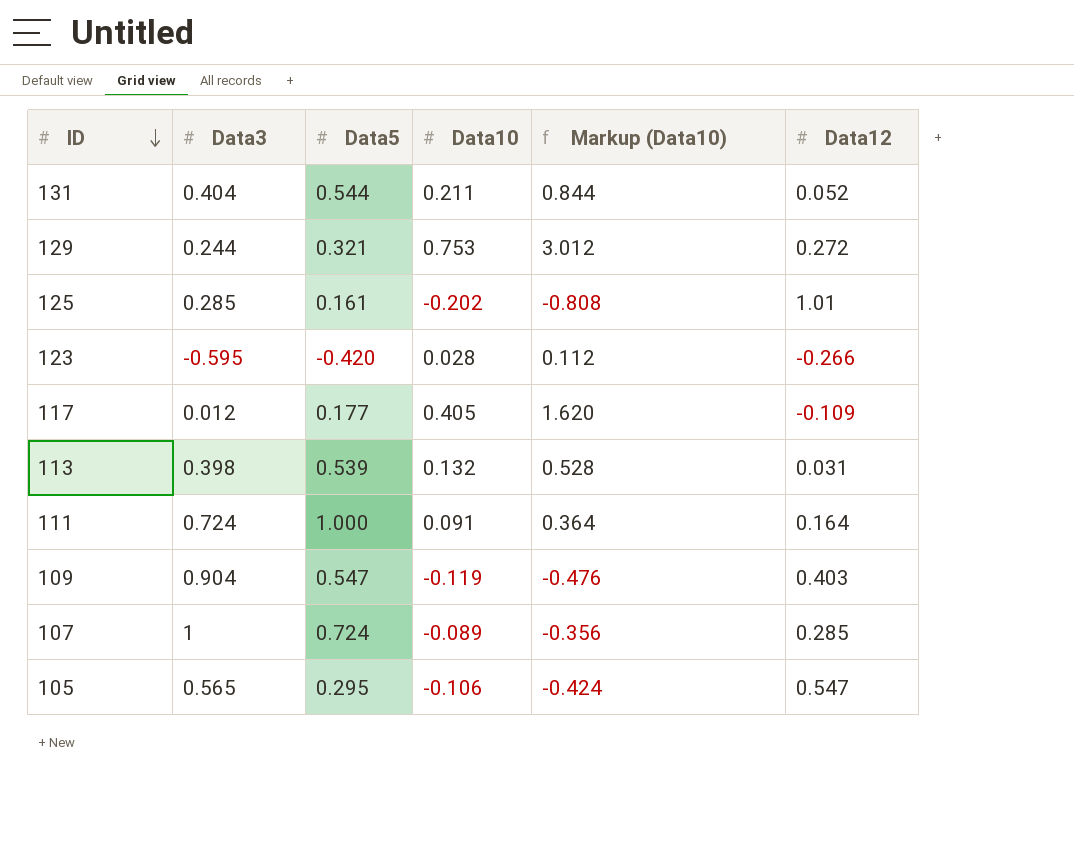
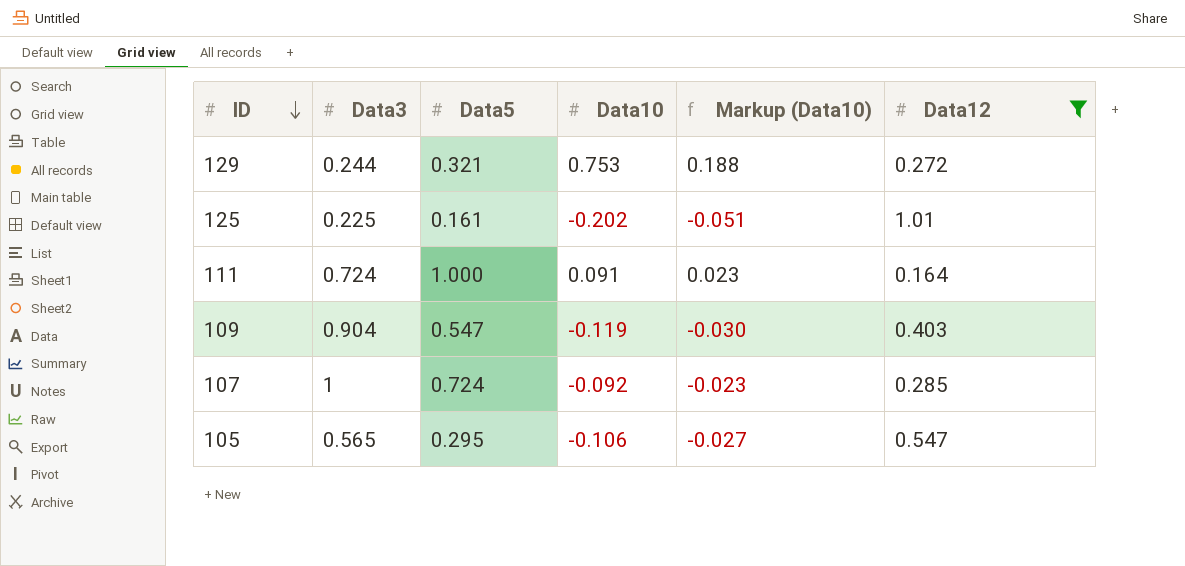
filter: none -> Data12 >= 0.164
column Markup (Data10) | formula: [Data10] * 4 -> [Data10] * 0.25
125 | Data3: 0.285 -> 0.225
107 | Data10: -0.089 -> -0.092

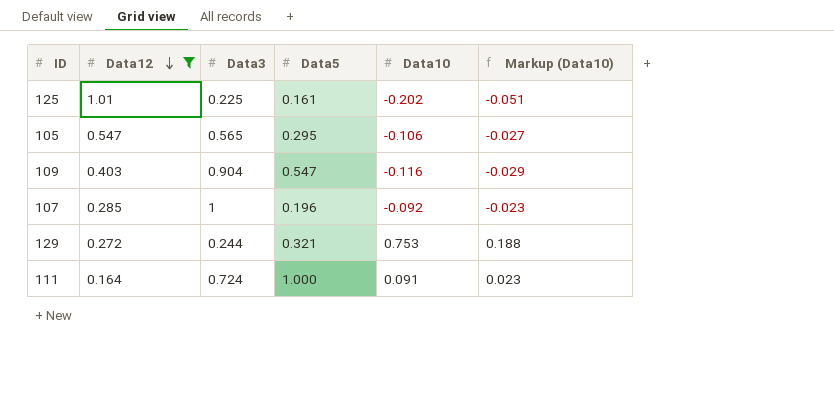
row order: ID descending -> Data12 descending
column Data12 | position: 6 -> 2
109 | Data10: -0.119 -> -0.116
109 | Markup (Data10): -0.030 -> -0.029
107 | Data5: 0.724 -> 0.196

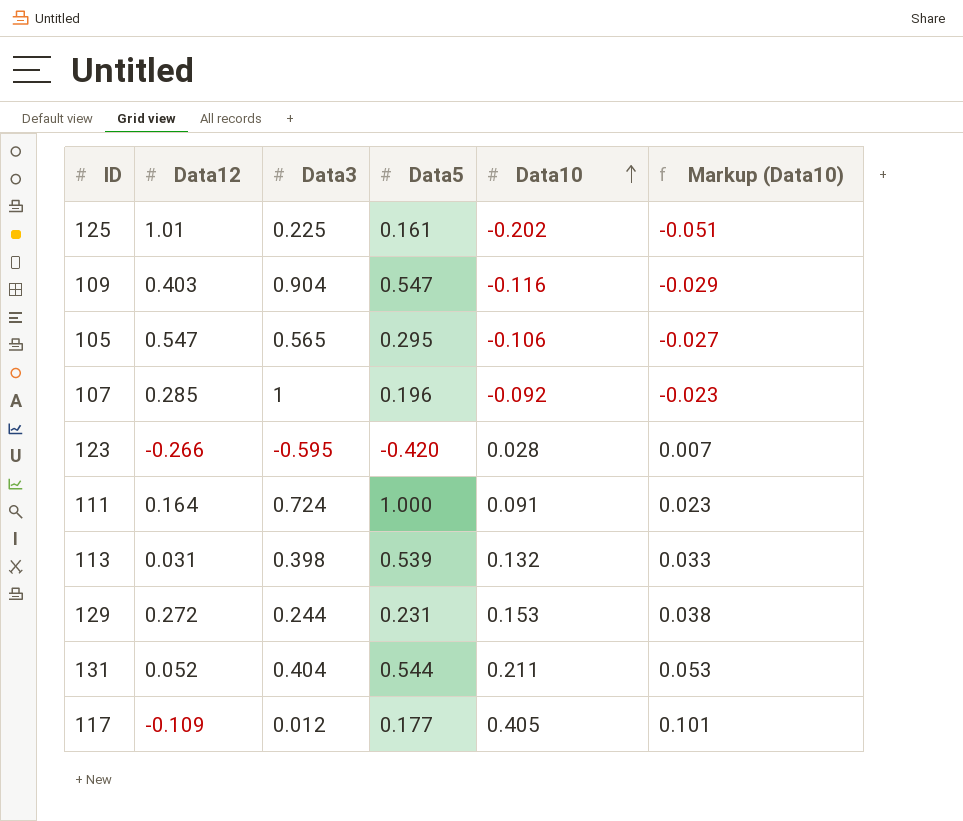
filter: Data12 >= 0.164 -> none
row order: Data12 descending -> Data10 ascending
129 | Data5: 0.321 -> 0.231
129 | Data10: 0.753 -> 0.153
129 | Markup (Data10): 0.188 -> 0.038

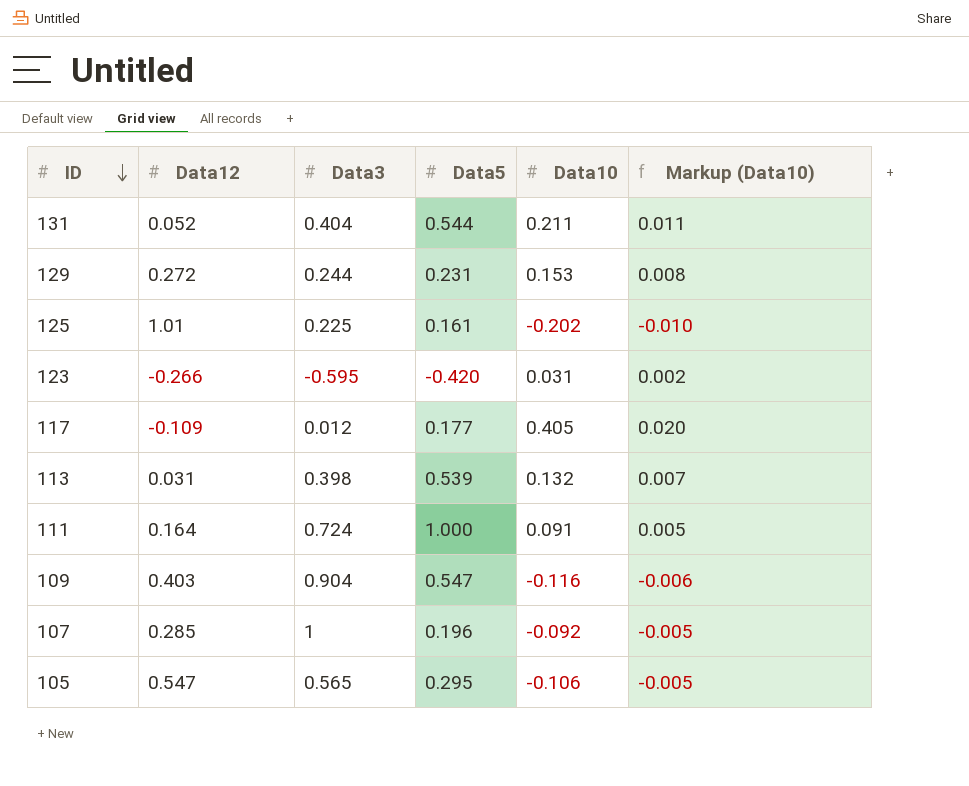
row order: Data10 ascending -> ID descending
column Markup (Data10) | formula: [Data10] * 0.25 -> [Data10] * 0.05
123 | Data10: 0.028 -> 0.031

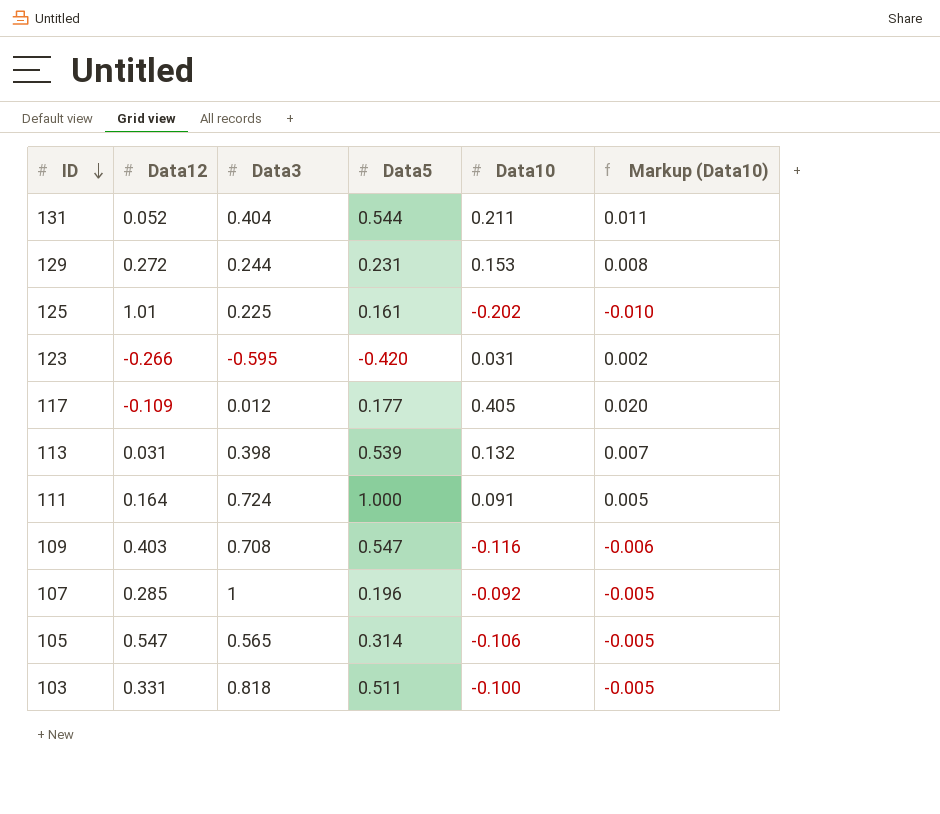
109 | Data3: 0.904 -> 0.708
105 | Data5: 0.295 -> 0.314
row 103: none -> 0.331 | 0.818 | 0.511 | -0.100 | -0.005

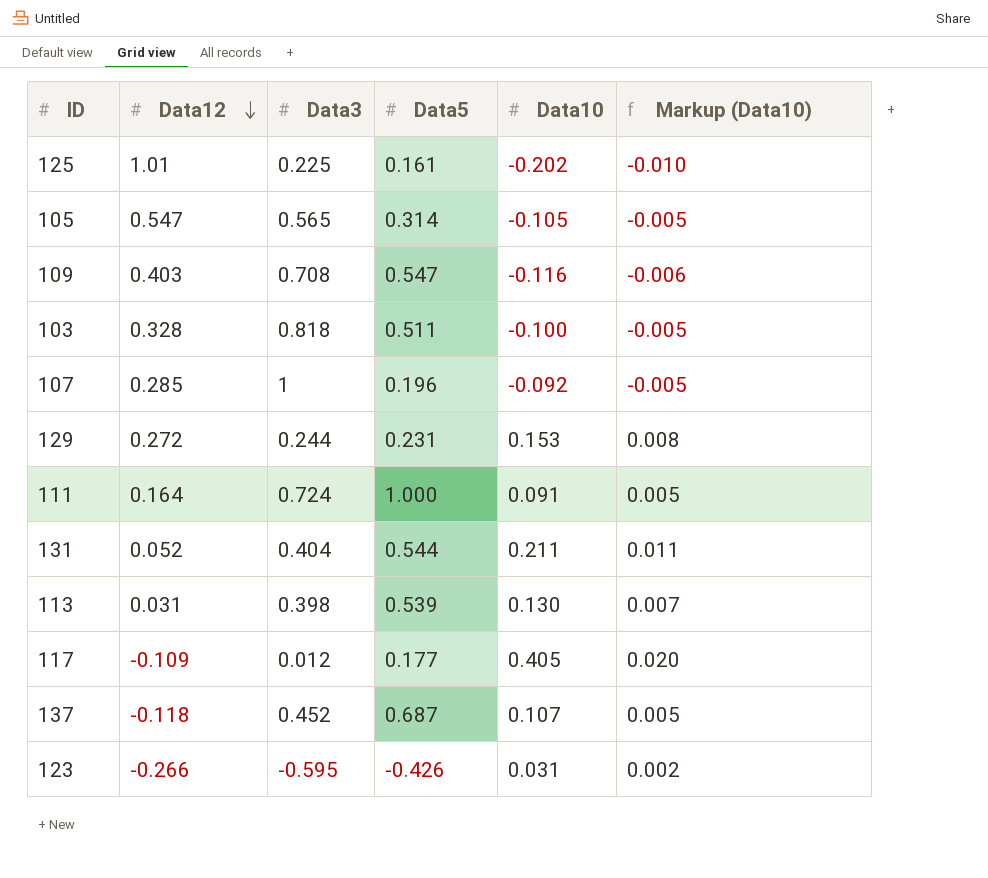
row order: ID descending -> Data12 descending
105 | Data10: -0.106 -> -0.105
103 | Data12: 0.331 -> 0.328
113 | Data10: 0.132 -> 0.130
row 137: none -> -0.118 | 0.452 | 0.687 | 0.107 | 0.005
123 | Data5: -0.420 -> -0.426

